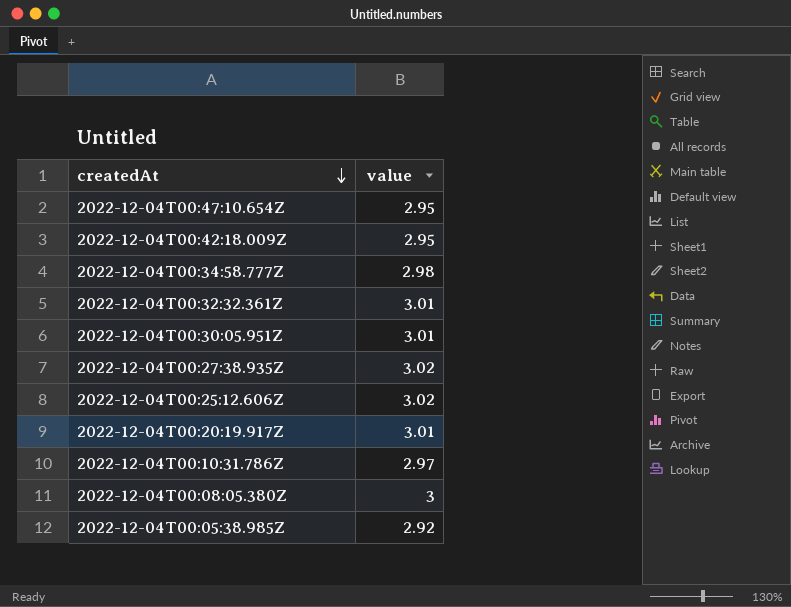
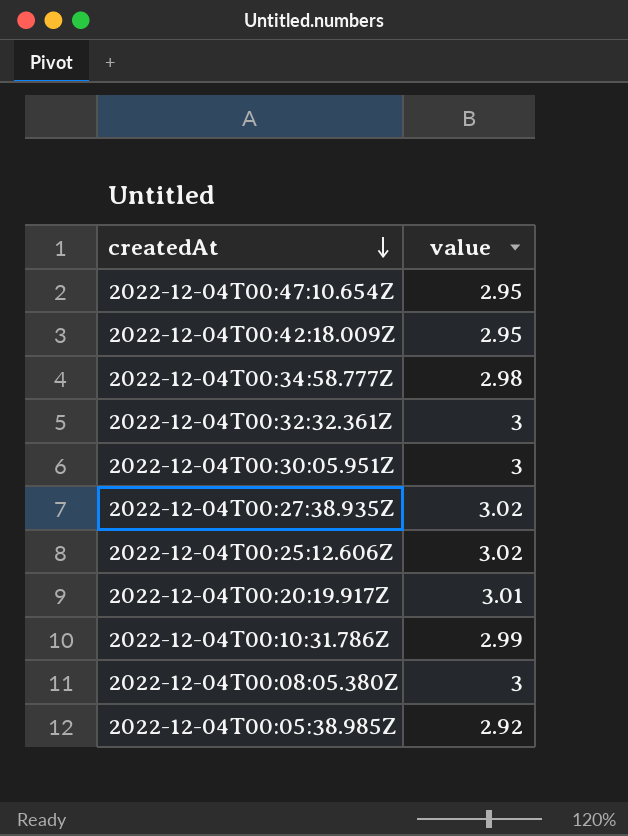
2022-12-04T00:32:32.361Z | value: 3.01 -> 3
2022-12-04T00:30:05.951Z | value: 3.01 -> 3
2022-12-04T00:10:31.786Z | value: 2.97 -> 2.99

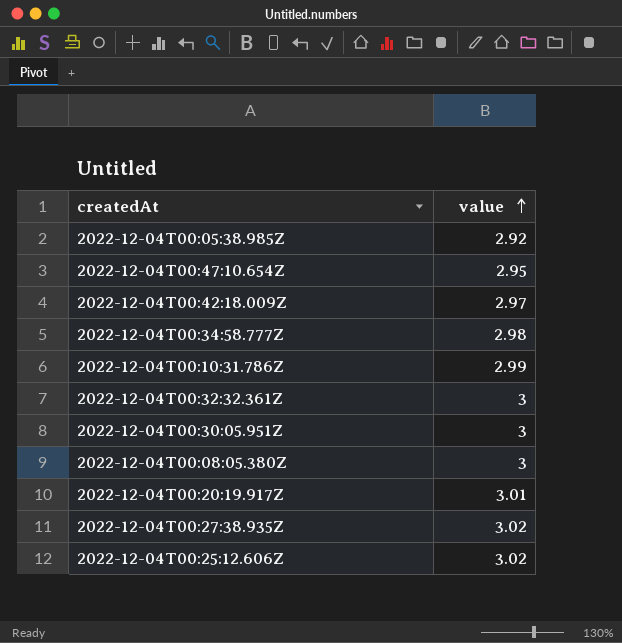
row order: createdAt descending -> value ascending
2022-12-04T00:42:18.009Z | value: 2.95 -> 2.97

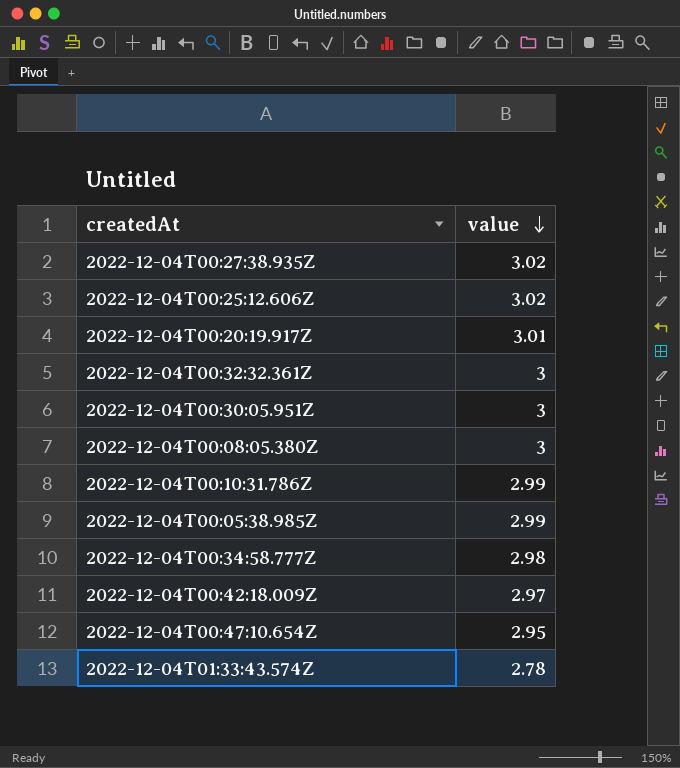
row order: value ascending -> value descending
2022-12-04T00:05:38.985Z | value: 2.92 -> 2.99
row 2022-12-04T01:33:43.574Z: none -> 2.78

